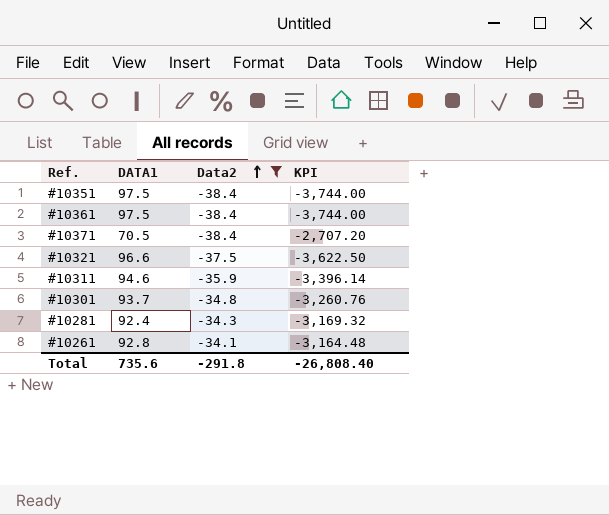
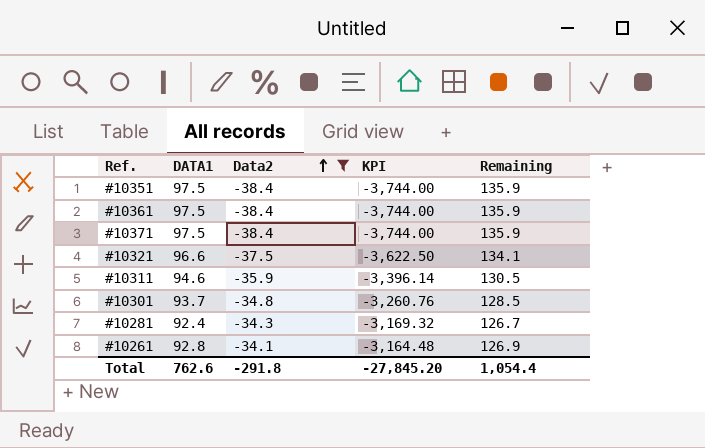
column Remaining | formula: none -> [DATA1] - [Data2]
#10371 | DATA1: 70.5 -> 97.5
#10371 | KPI: -2,707.20 -> -3,744.00
Total | DATA1: 735.6 -> 762.6
Total | KPI: -26,808.40 -> -27,845.20

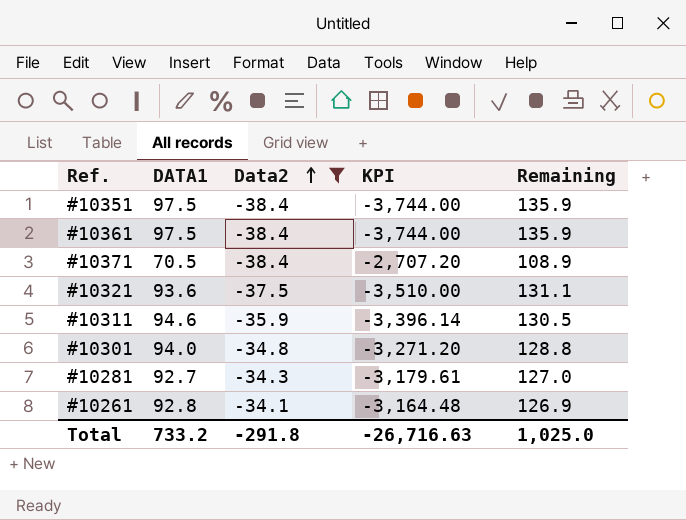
#10371 | DATA1: 97.5 -> 70.5
#10371 | KPI: -3,744.00 -> -2,707.20
#10371 | Remaining: 135.9 -> 108.9
#10321 | DATA1: 96.6 -> 93.6
#10321 | KPI: -3,622.50 -> -3,510.00
#10321 | Remaining: 134.1 -> 131.1
#10301 | DATA1: 93.7 -> 94.0
#10301 | KPI: -3,260.76 -> -3,271.20
#10301 | Remaining: 128.5 -> 128.8
#10281 | DATA1: 92.4 -> 92.7
#10281 | KPI: -3,169.32 -> -3,179.61
#10281 | Remaining: 126.7 -> 127.0
Total | DATA1: 762.6 -> 733.2
Total | KPI: -27,845.20 -> -26,716.63
Total | Remaining: 1,054.4 -> 1,025.0

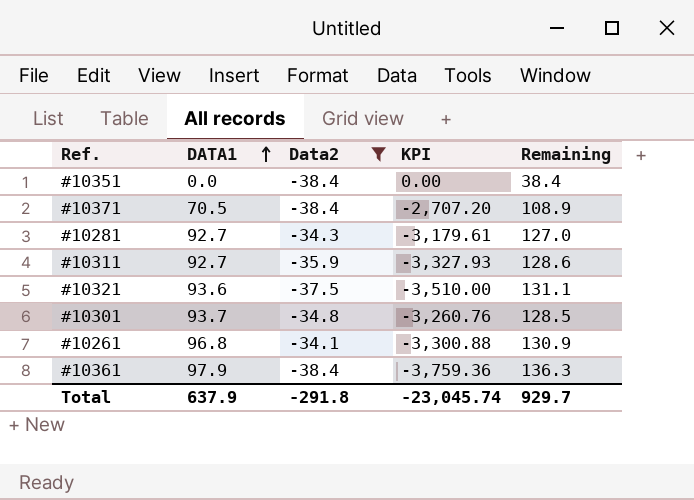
row order: Data2 ascending -> DATA1 ascending
#10351 | DATA1: 97.5 -> 0.0
#10351 | KPI: -3,744.00 -> 0.00
#10351 | Remaining: 135.9 -> 38.4
#10311 | DATA1: 94.6 -> 92.7
#10311 | KPI: -3,396.14 -> -3,327.93
#10311 | Remaining: 130.5 -> 128.6
#10301 | DATA1: 94.0 -> 93.7
#10301 | KPI: -3,271.20 -> -3,260.76
#10301 | Remaining: 128.8 -> 128.5
#10261 | DATA1: 92.8 -> 96.8
#10261 | KPI: -3,164.48 -> -3,300.88
#10261 | Remaining: 126.9 -> 130.9
#10361 | DATA1: 97.5 -> 97.9
#10361 | KPI: -3,744.00 -> -3,759.36
#10361 | Remaining: 135.9 -> 136.3
Total | DATA1: 733.2 -> 637.9
Total | KPI: -26,716.63 -> -23,045.74
Total | Remaining: 1,025.0 -> 929.7

